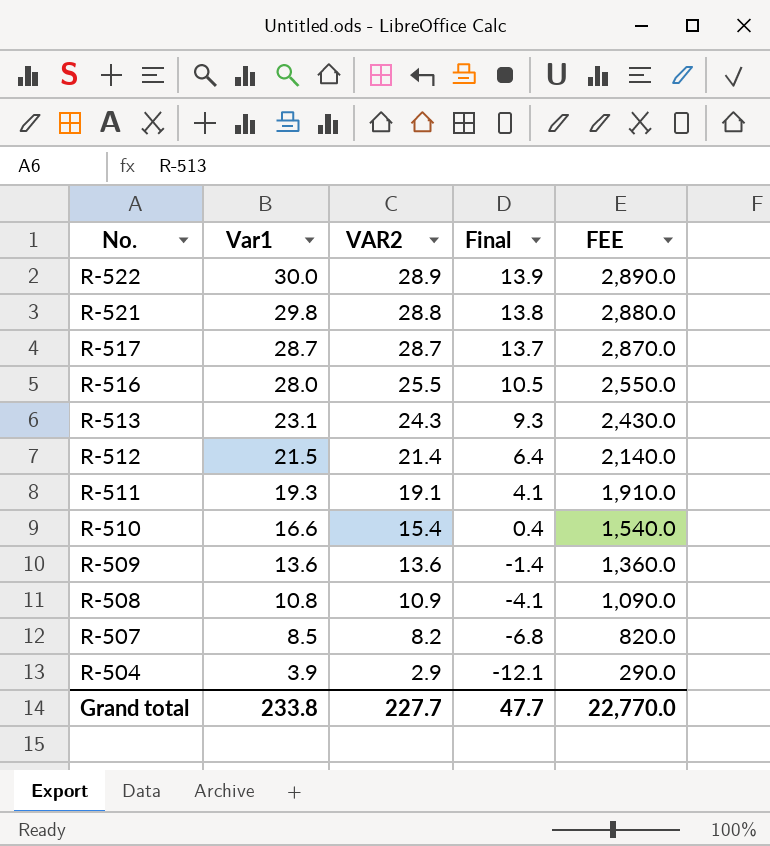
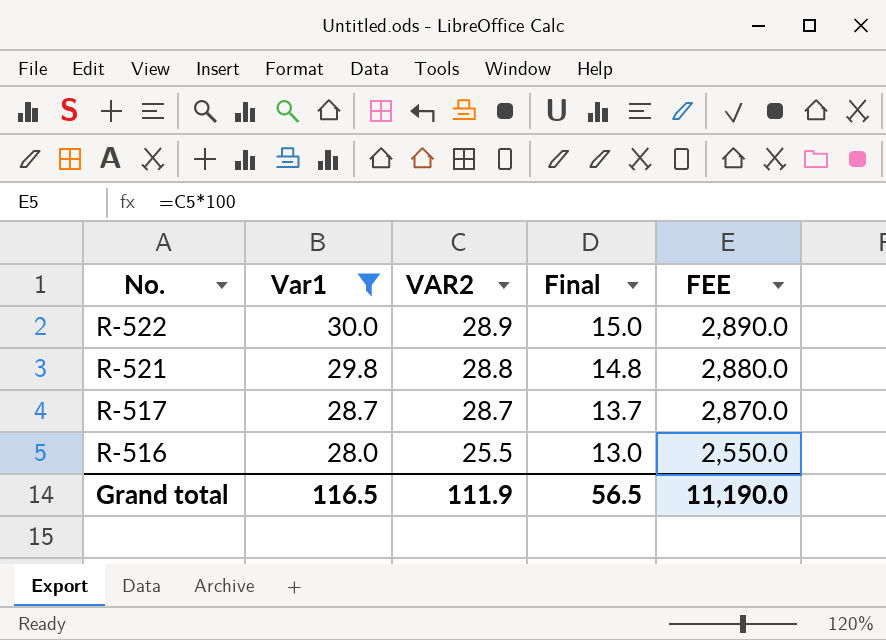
filter: none -> Var1 >= 28.0
column Final | formula: [VAR2] - 15 -> [Var1] - 15
Grand total | Var1: 233.8 -> 116.5
Grand total | VAR2: 227.7 -> 111.9
Grand total | Final: 47.7 -> 56.5
Grand total | FEE: 22,770.0 -> 11,190.0

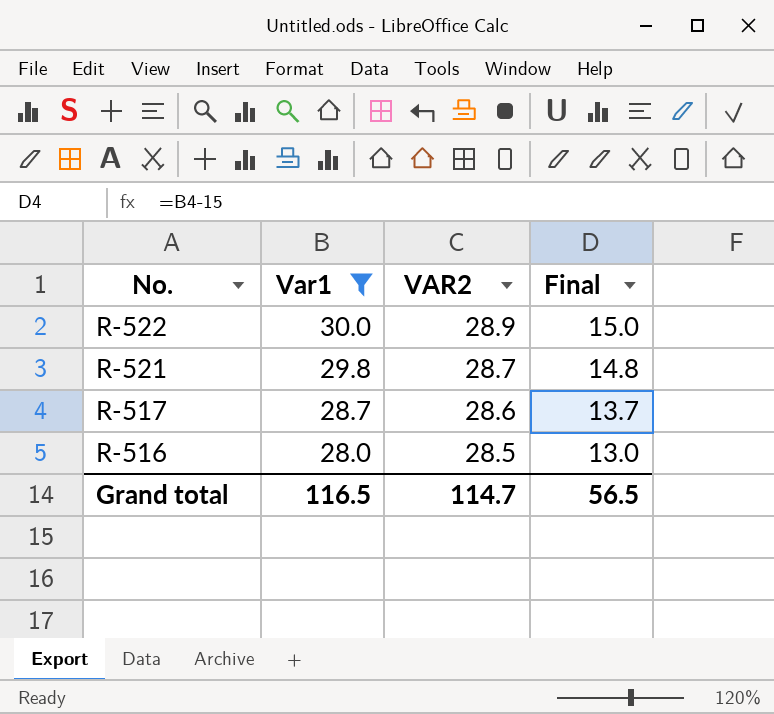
column FEE | formula: [VAR2] * 100 -> none
R-521 | VAR2: 28.8 -> 28.7
R-517 | VAR2: 28.7 -> 28.6
R-516 | VAR2: 25.5 -> 28.5
Grand total | VAR2: 111.9 -> 114.7

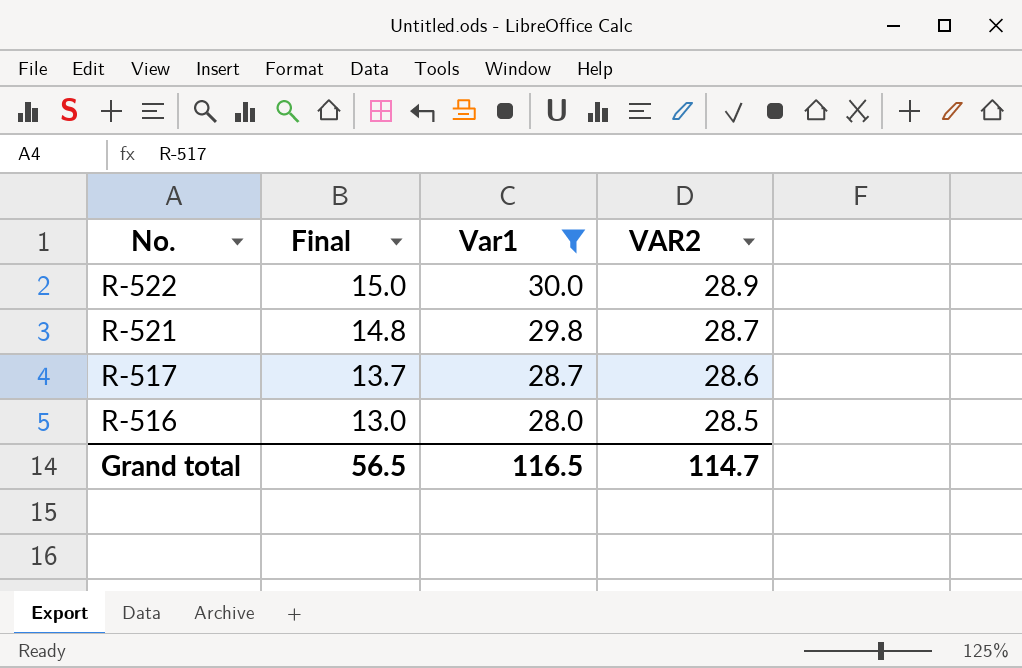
column Final | position: 4 -> 2

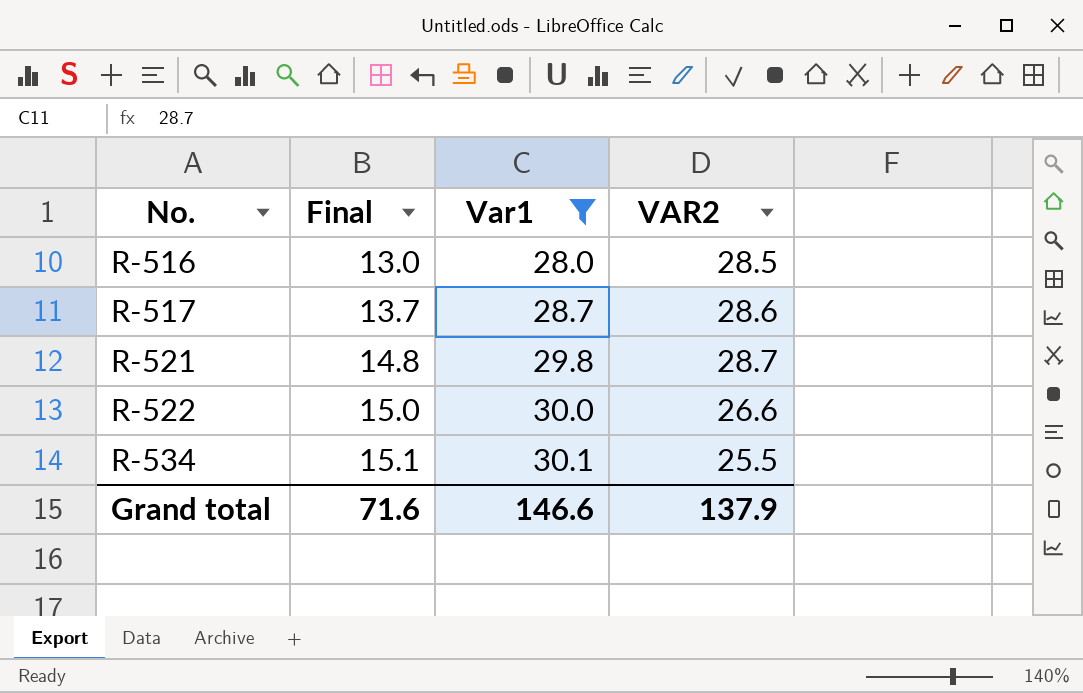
row order: No. descending -> No. ascending
R-522 | VAR2: 28.9 -> 26.6
row R-534: none -> 15.1 | 30.1 | 25.5
Grand total | Final: 56.5 -> 71.6
Grand total | Var1: 116.5 -> 146.6
Grand total | VAR2: 114.7 -> 137.9

